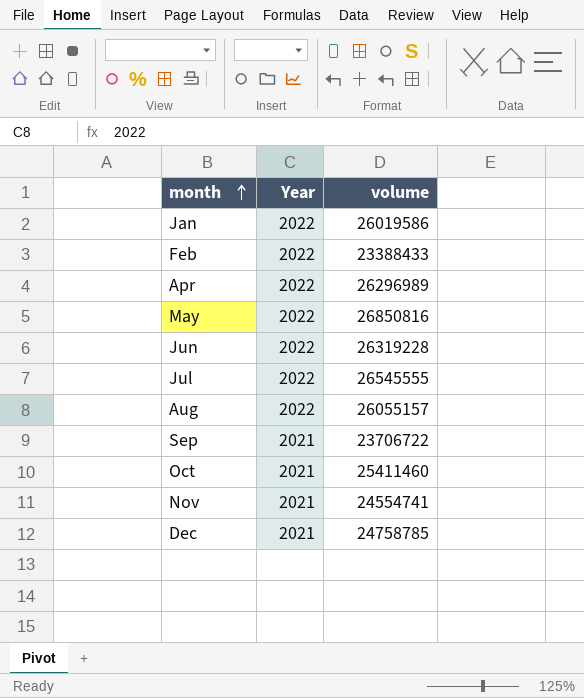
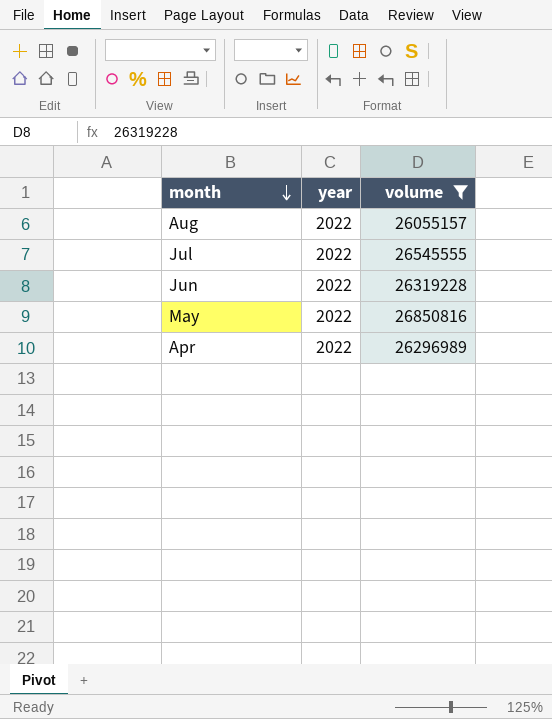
filter: none -> volume >= 26055157
row order: month ascending -> month descending
column name: Year -> year

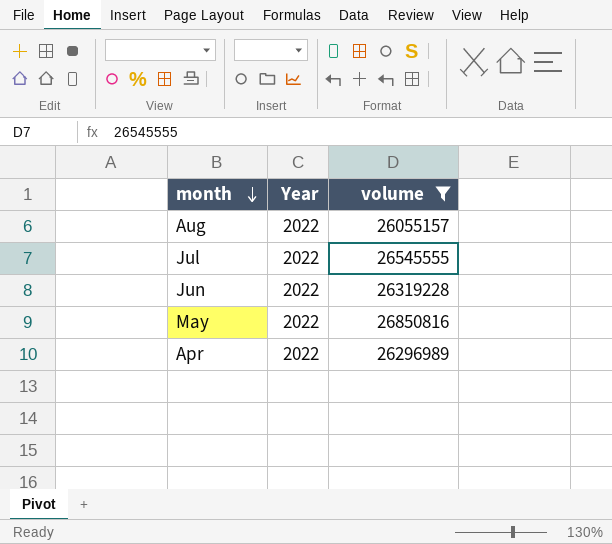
column name: year -> Year

